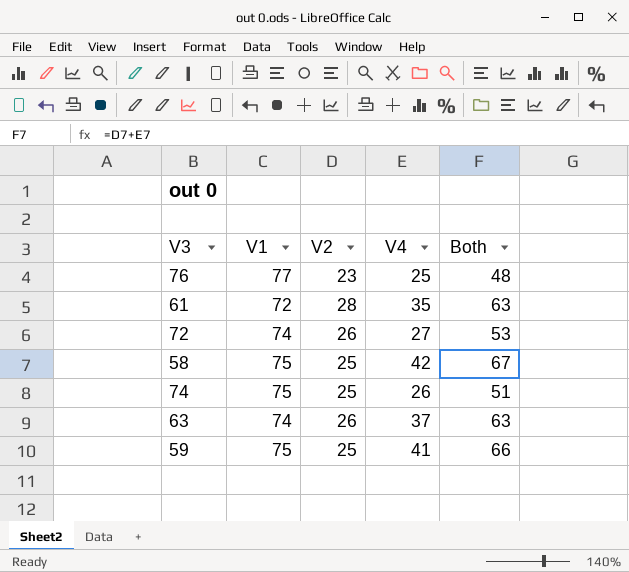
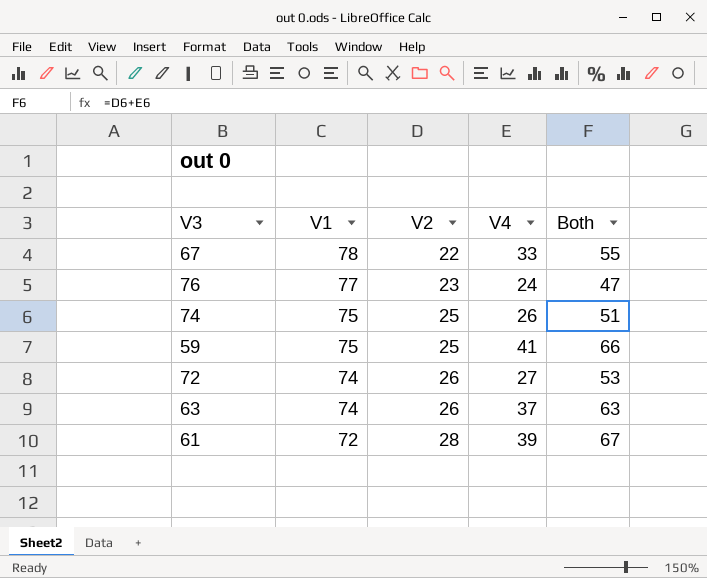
row order: none -> V1 descending
row 58: 75 | 25 | 42 | 67 -> none
row 67: none -> 78 | 22 | 33 | 55
76 | V4: 25 -> 24
76 | Both: 48 -> 47
61 | V4: 35 -> 39
61 | Both: 63 -> 67

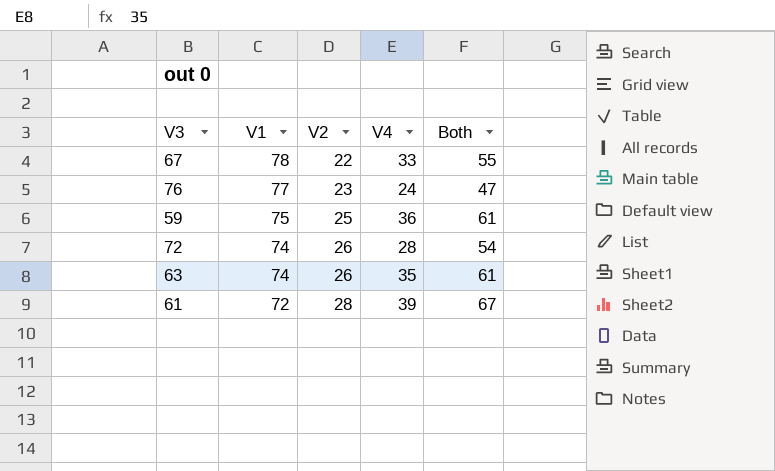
row 74: 75 | 25 | 26 | 51 -> none
59 | V4: 41 -> 36
59 | Both: 66 -> 61
72 | V4: 27 -> 28
72 | Both: 53 -> 54
63 | V4: 37 -> 35
63 | Both: 63 -> 61

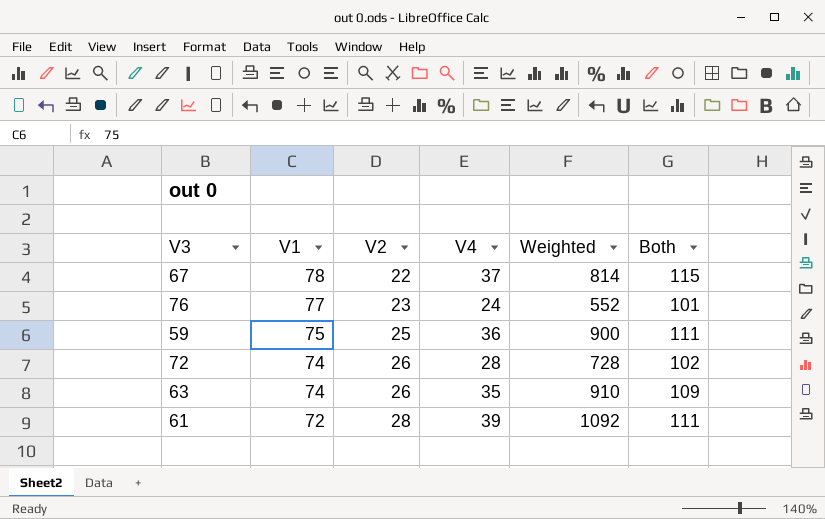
column Weighted | formula: none -> [V2] * [V4]
column Both | formula: [V2] + [V4] -> [V1] + [V4]
67 | V4: 33 -> 37

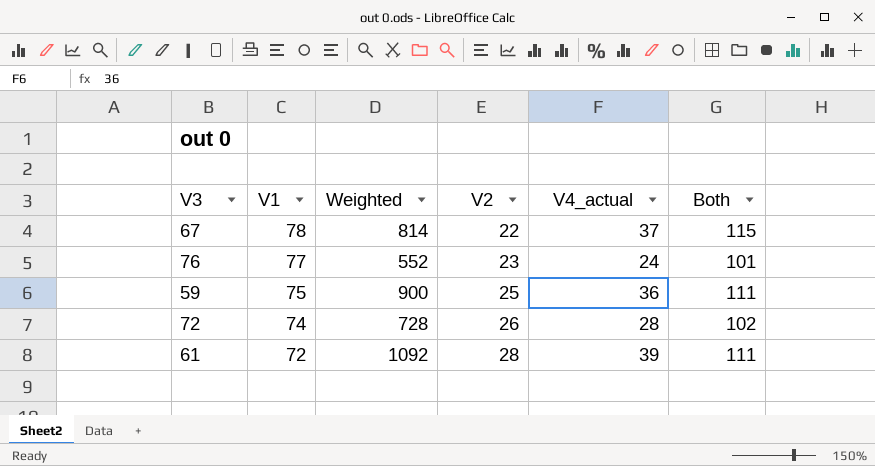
column Weighted | position: 5 -> 3
column name: V4 -> V4_actual
row 63: 74 | 26 | 35 | 910 | 109 -> none

